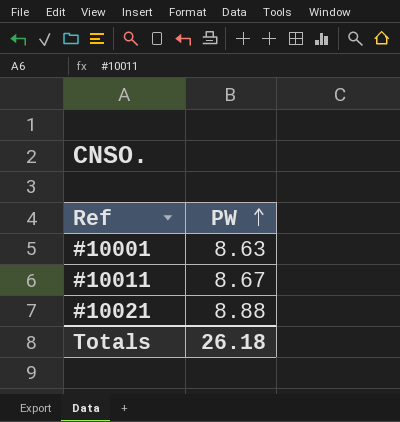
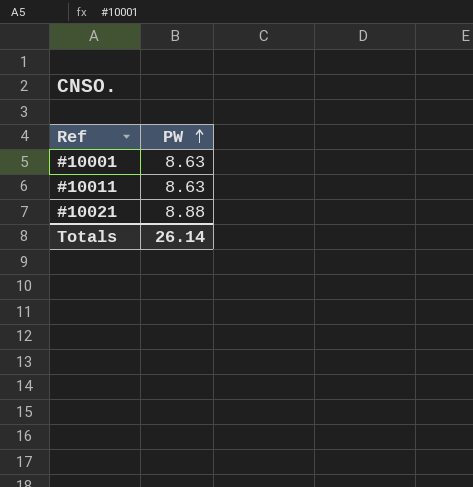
#10011 | PW: 8.67 -> 8.63
Totals | PW: 26.18 -> 26.14

